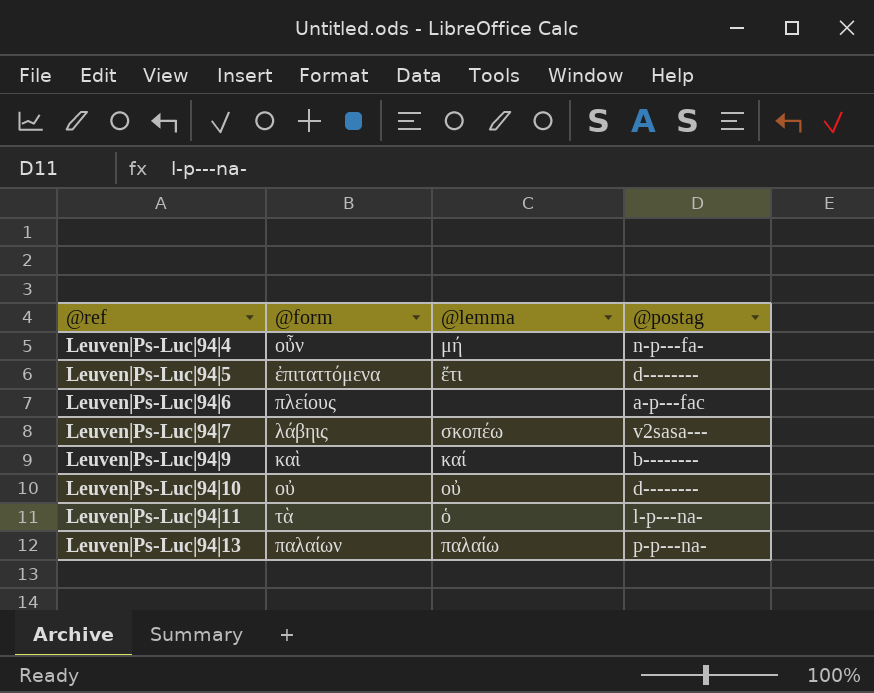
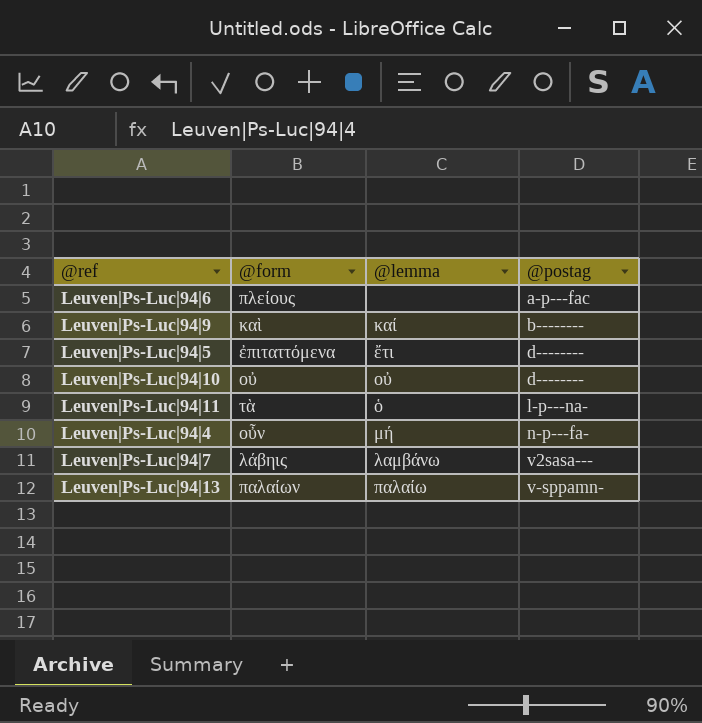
row order: @ref ascending -> @postag ascending
Leuven|Ps-Luc|94|7 | @lemma: σκοπέω -> λαμβάνω
Leuven|Ps-Luc|94|13 | @postag: p-p---na- -> v-sppamn-

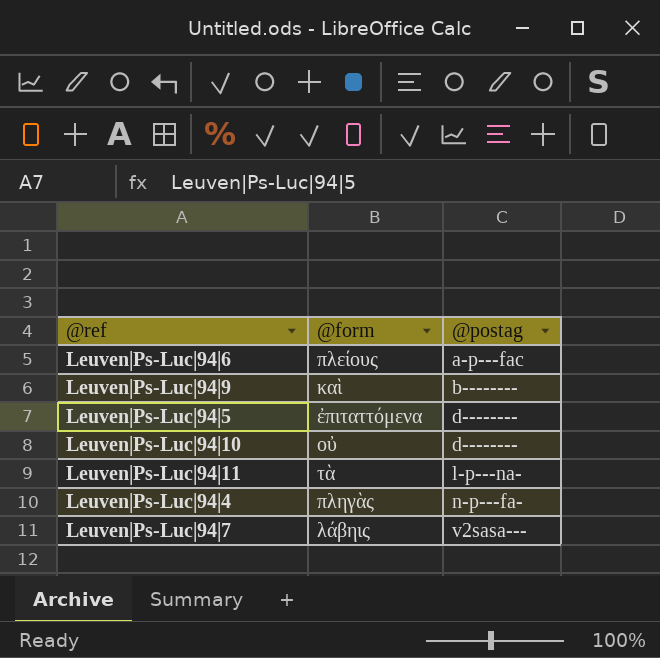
column @lemma | position: 3 -> none
row Leuven|Ps-Luc|94|13: παλαίων | παλαίω | v-sppamn- -> none
Leuven|Ps-Luc|94|4 | @form: οὖν -> πληγὰς

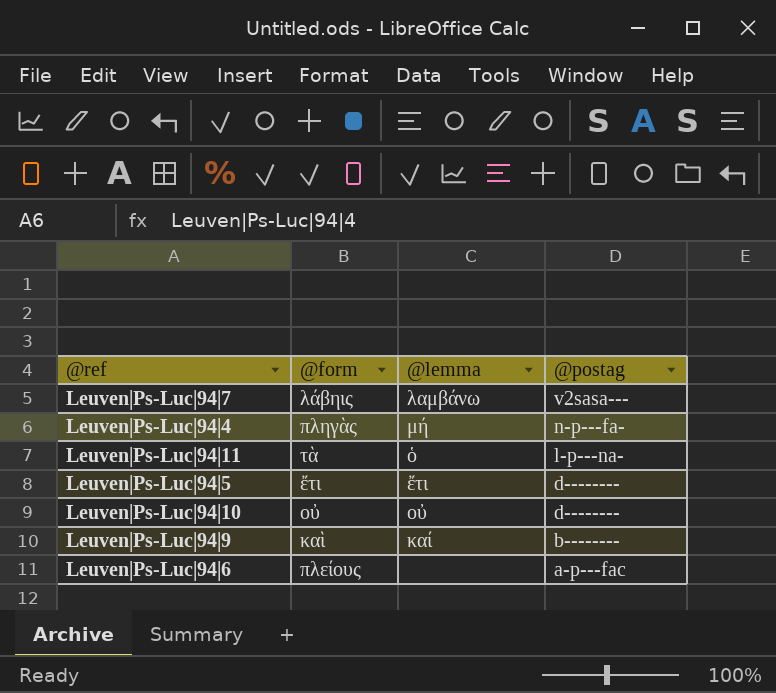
row order: @postag ascending -> @postag descending
column @lemma | position: none -> 3
Leuven|Ps-Luc|94|5 | @form: ἐπιταττόμενα -> ἔτι

